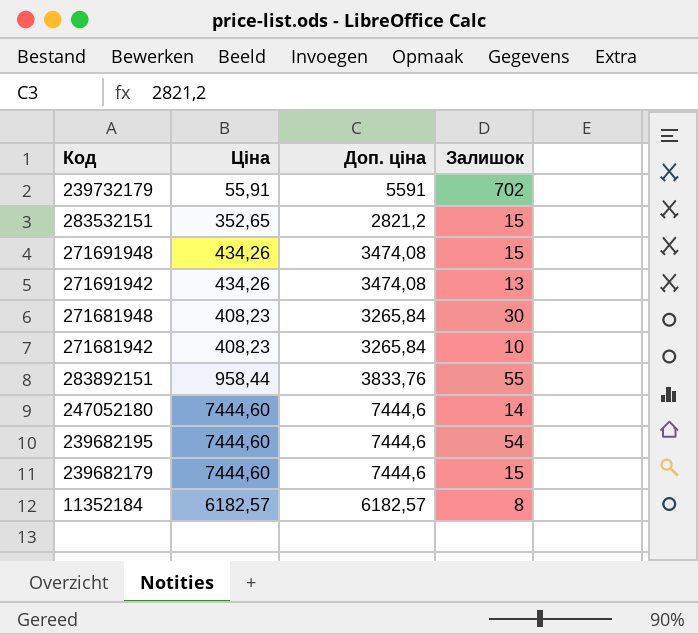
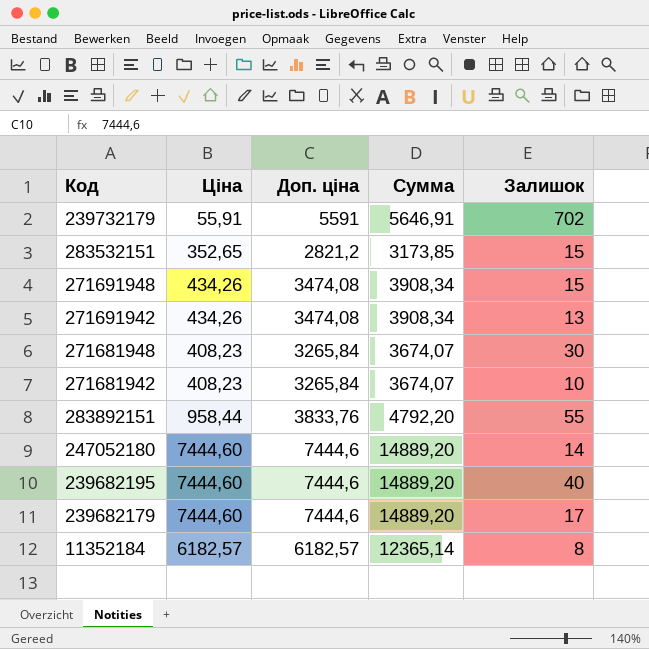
column Сумма | formula: none -> [Ціна] + [Доп. ціна]
239682195 | Залишок: 54 -> 40
239682179 | Залишок: 15 -> 17

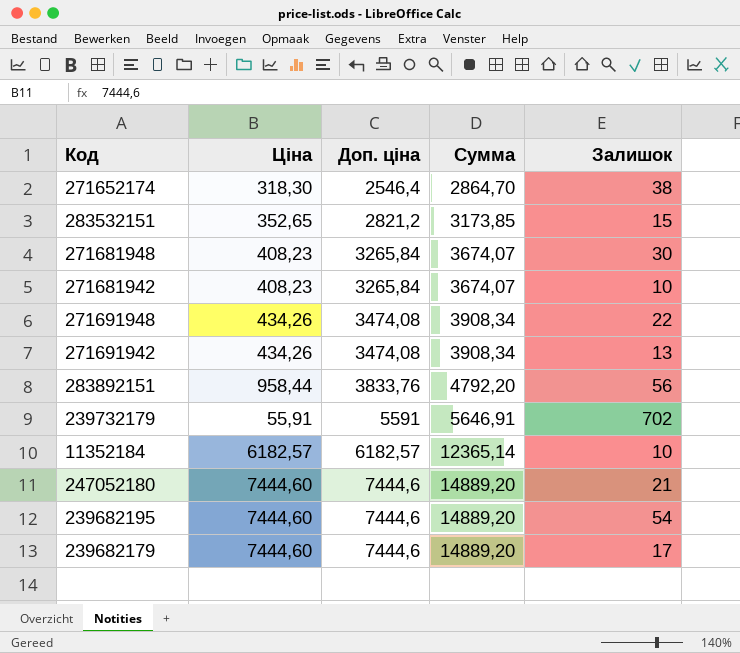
row order: none -> Доп. ціна ascending
row 271652174: none -> 318,30 | 2546,4 | 2864,70 | 38
271691948 | Залишок: 15 -> 22
283892151 | Залишок: 55 -> 56
11352184 | Залишок: 8 -> 10
247052180 | Залишок: 14 -> 21
239682195 | Залишок: 40 -> 54

